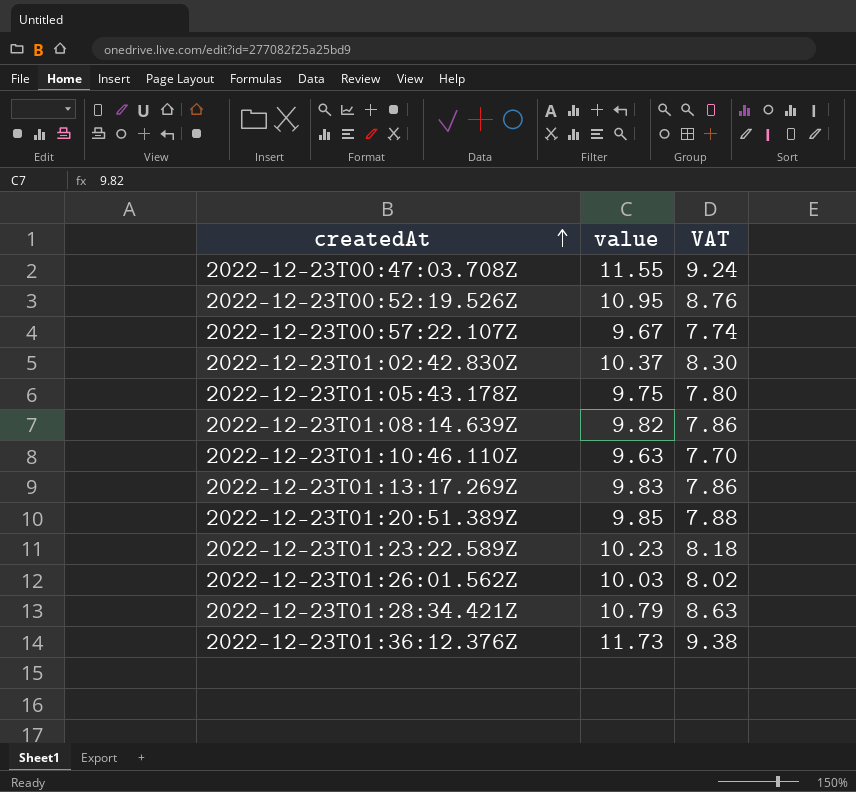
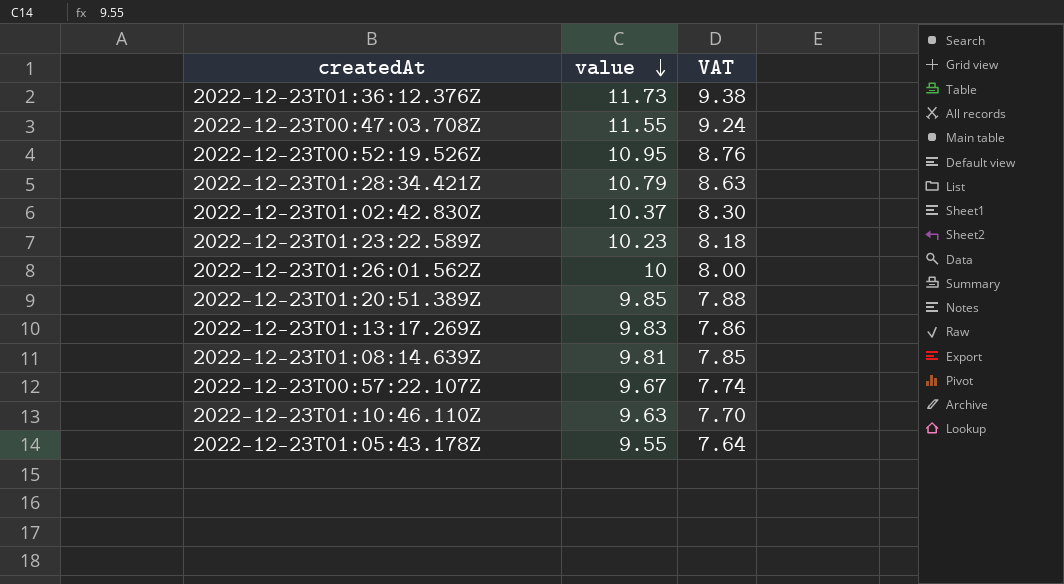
row order: createdAt ascending -> value descending
2022-12-23T01:26:01.562Z | value: 10.03 -> 10
2022-12-23T01:26:01.562Z | VAT: 8.02 -> 8.00
2022-12-23T01:08:14.639Z | value: 9.82 -> 9.81
2022-12-23T01:08:14.639Z | VAT: 7.86 -> 7.85
2022-12-23T01:05:43.178Z | value: 9.75 -> 9.55
2022-12-23T01:05:43.178Z | VAT: 7.80 -> 7.64

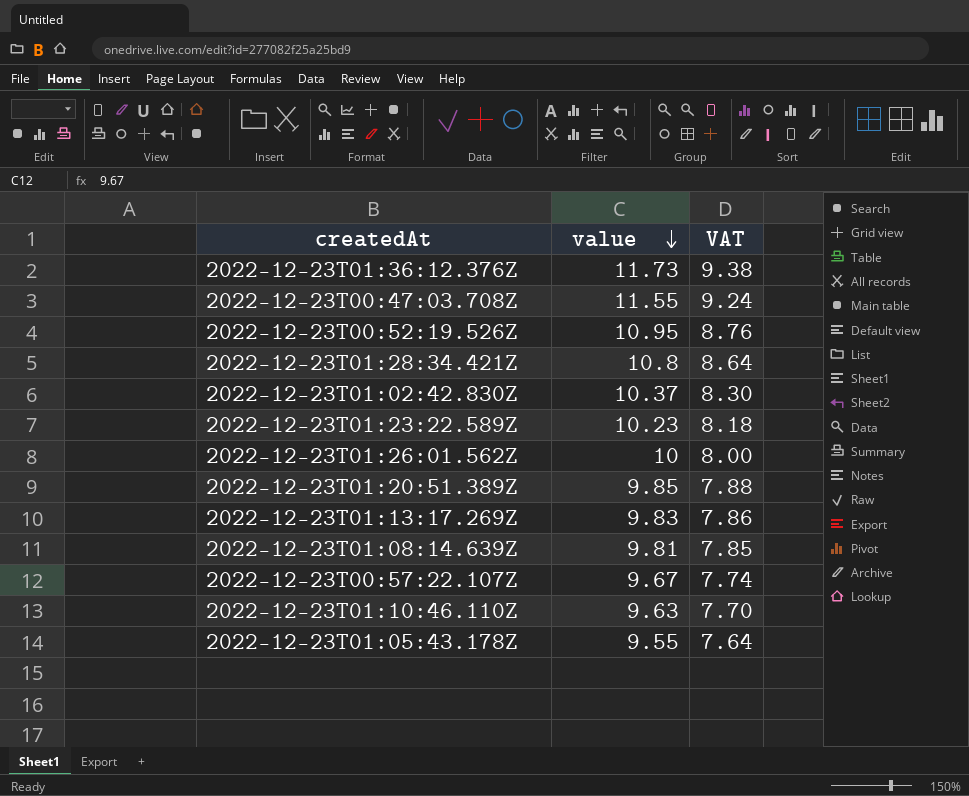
2022-12-23T01:28:34.421Z | value: 10.79 -> 10.8
2022-12-23T01:28:34.421Z | VAT: 8.63 -> 8.64

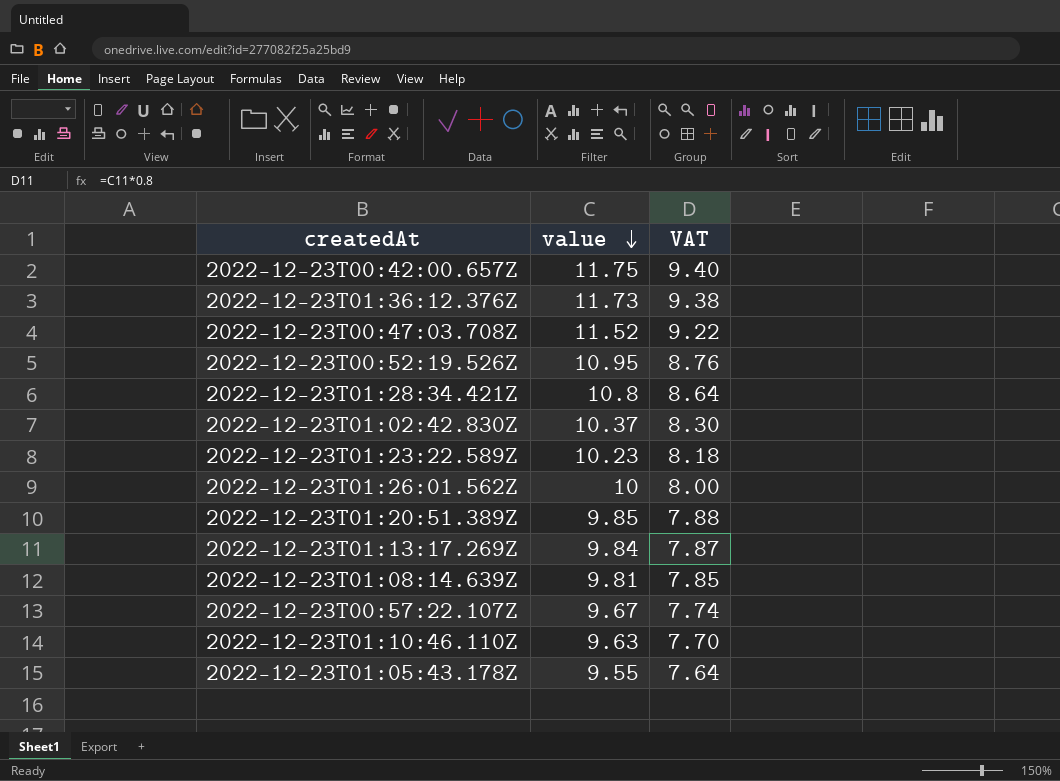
row 2022-12-23T00:42:00.657Z: none -> 11.75 | 9.40
2022-12-23T00:47:03.708Z | value: 11.55 -> 11.52
2022-12-23T00:47:03.708Z | VAT: 9.24 -> 9.22
2022-12-23T01:13:17.269Z | value: 9.83 -> 9.84
2022-12-23T01:13:17.269Z | VAT: 7.86 -> 7.87

